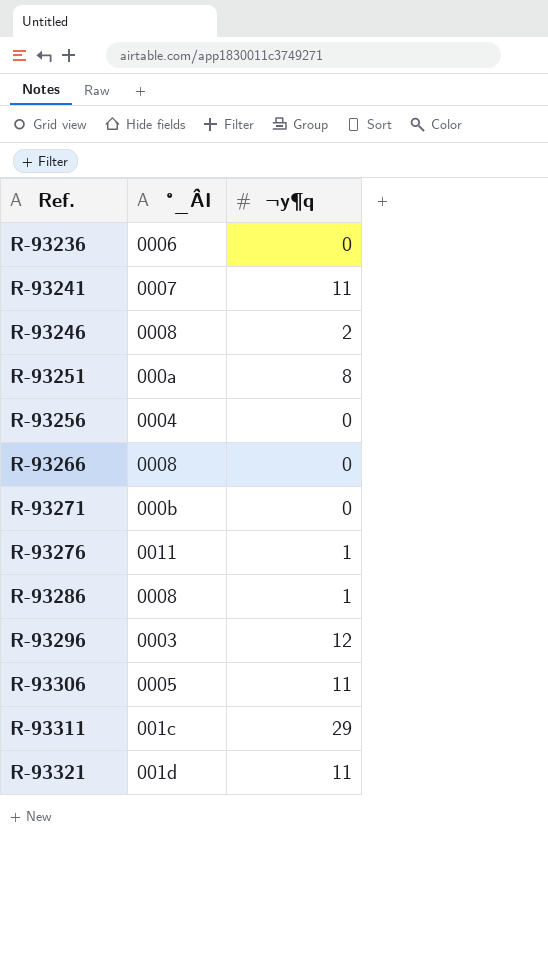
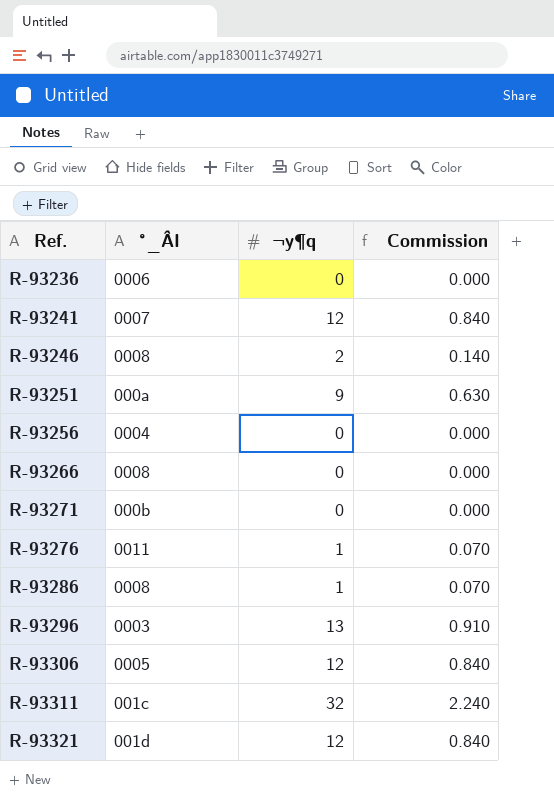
column Commission | formula: none -> [¬y¶q] * 0.07
R-93241 | ¬y¶q: 11 -> 12
R-93251 | ¬y¶q: 8 -> 9
R-93296 | ¬y¶q: 12 -> 13
R-93306 | ¬y¶q: 11 -> 12
R-93311 | ¬y¶q: 29 -> 32
R-93321 | ¬y¶q: 11 -> 12

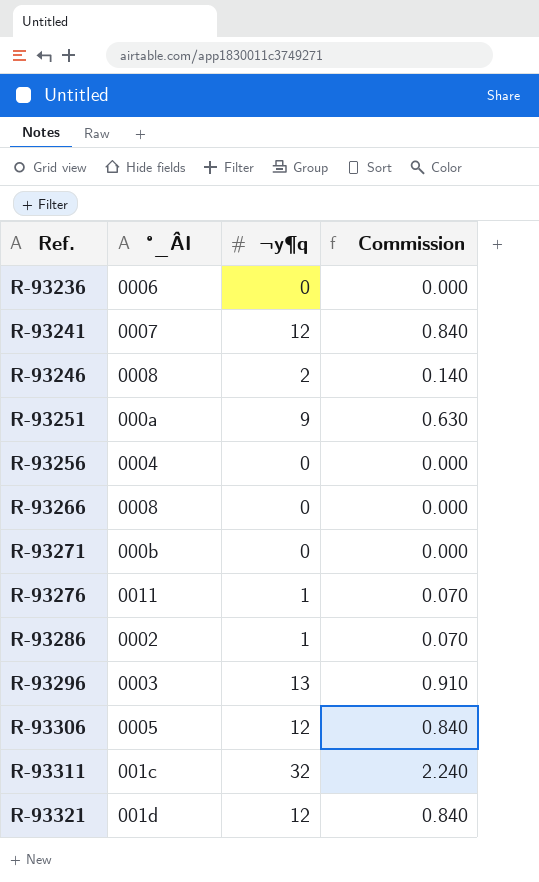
R-93286 | °_ÂI: 0008 -> 0002

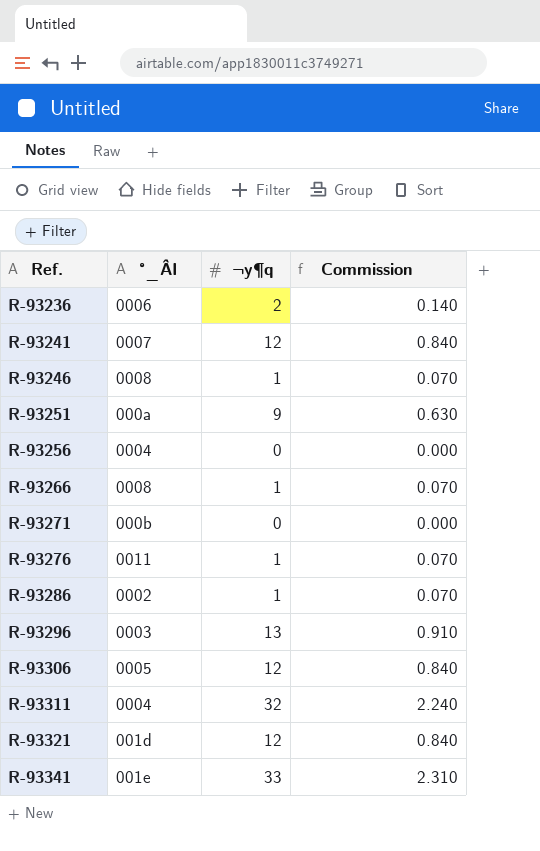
R-93236 | ¬y¶q: 0 -> 2
R-93236 | Commission: 0.000 -> 0.140
R-93246 | ¬y¶q: 2 -> 1
R-93246 | Commission: 0.140 -> 0.070
R-93266 | ¬y¶q: 0 -> 1
R-93266 | Commission: 0.000 -> 0.070
R-93311 | °_ÂI: 001c -> 0004
row R-93341: none -> 001e | 33 | 2.310

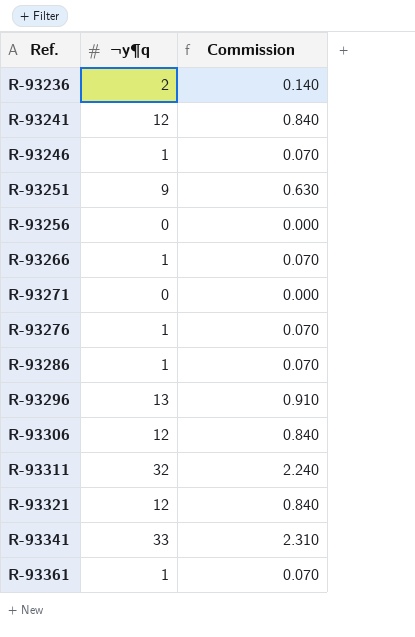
column °_ÂI | position: 2 -> none
row R-93361: none -> 1 | 0.070

